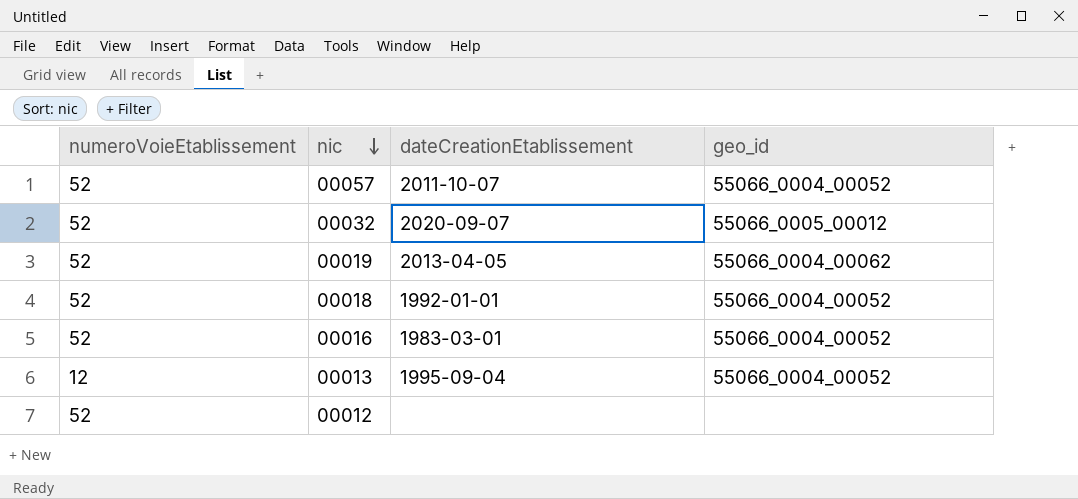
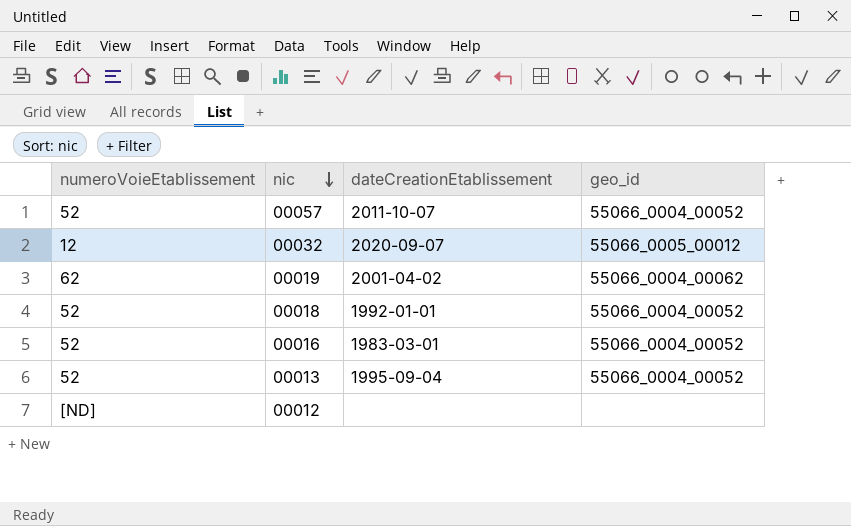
00032 | numeroVoieEtablissement: 52 -> 12
00019 | numeroVoieEtablissement: 52 -> 62
00019 | dateCreationEtablissement: 2013-04-05 -> 2001-04-02
00013 | numeroVoieEtablissement: 12 -> 52
00012 | numeroVoieEtablissement: 52 -> [ND]

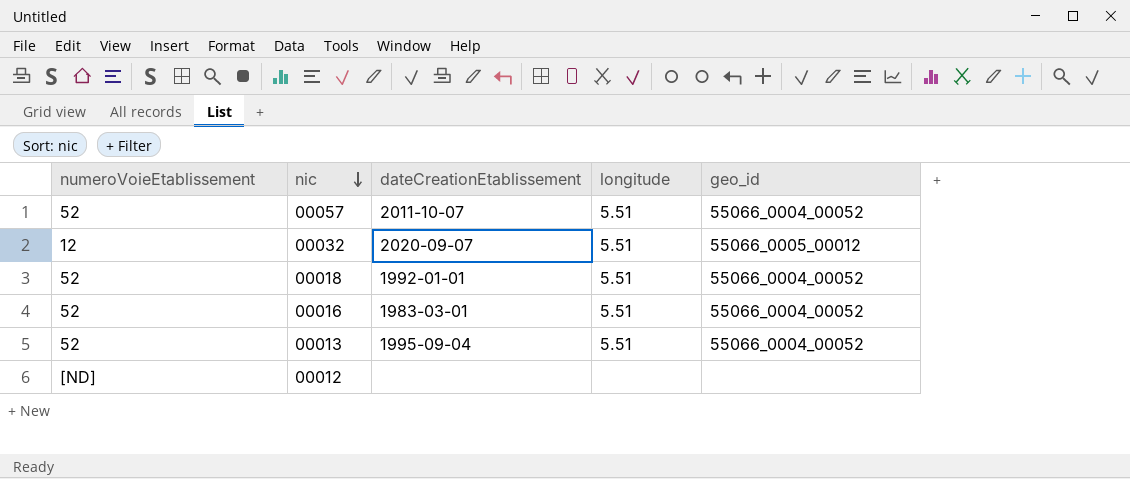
column longitude | position: none -> 4
row 00019: 62 | 2001-04-02 | 55066_0004_00062 -> none

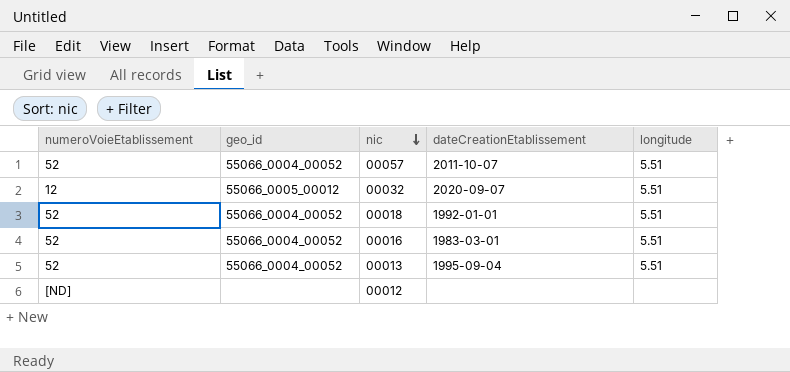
column geo_id | position: 5 -> 2

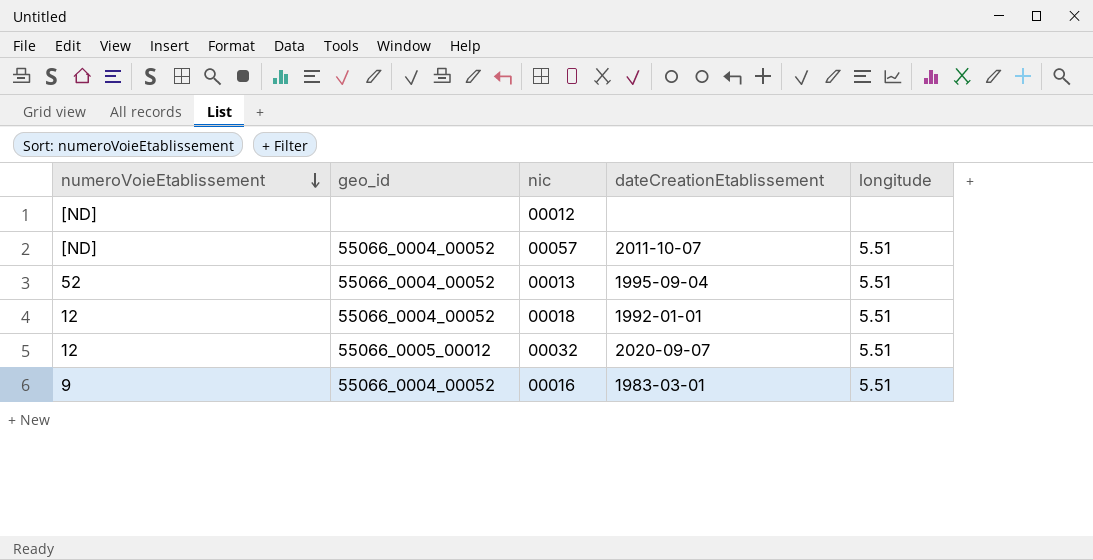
row order: nic descending -> numeroVoieEtablissement descending
00057 | numeroVoieEtablissement: 52 -> [ND]
00018 | numeroVoieEtablissement: 52 -> 12
00016 | numeroVoieEtablissement: 52 -> 9

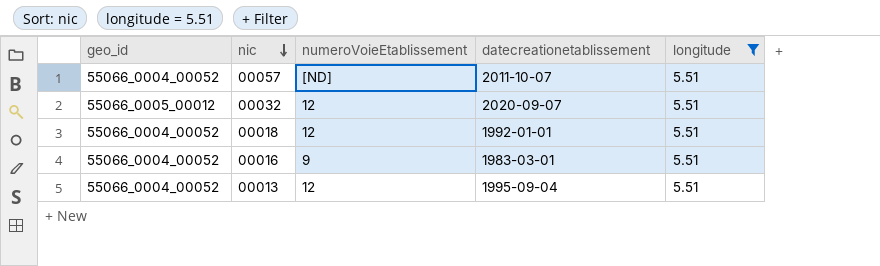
filter: none -> longitude = 5.51
row order: numeroVoieEtablissement descending -> nic descending
column numeroVoieEtablissement | position: 1 -> 3
column name: dateCreationEtablissement -> datecreationetablissement
00013 | numeroVoieEtablissement: 52 -> 12

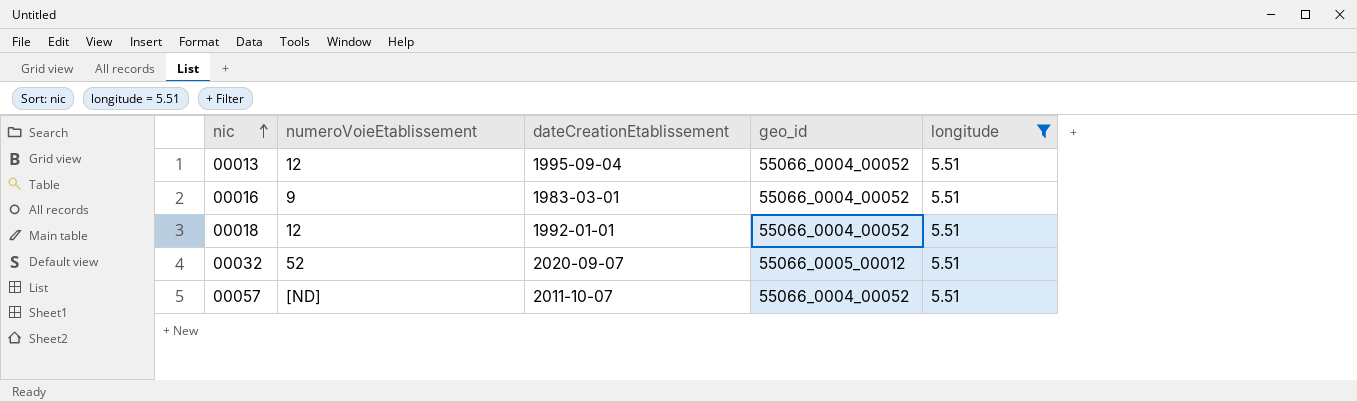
row order: nic descending -> nic ascending
column name: datecreationetablissement -> dateCreationEtablissement
column geo_id | position: 1 -> 4
00032 | numeroVoieEtablissement: 12 -> 52

